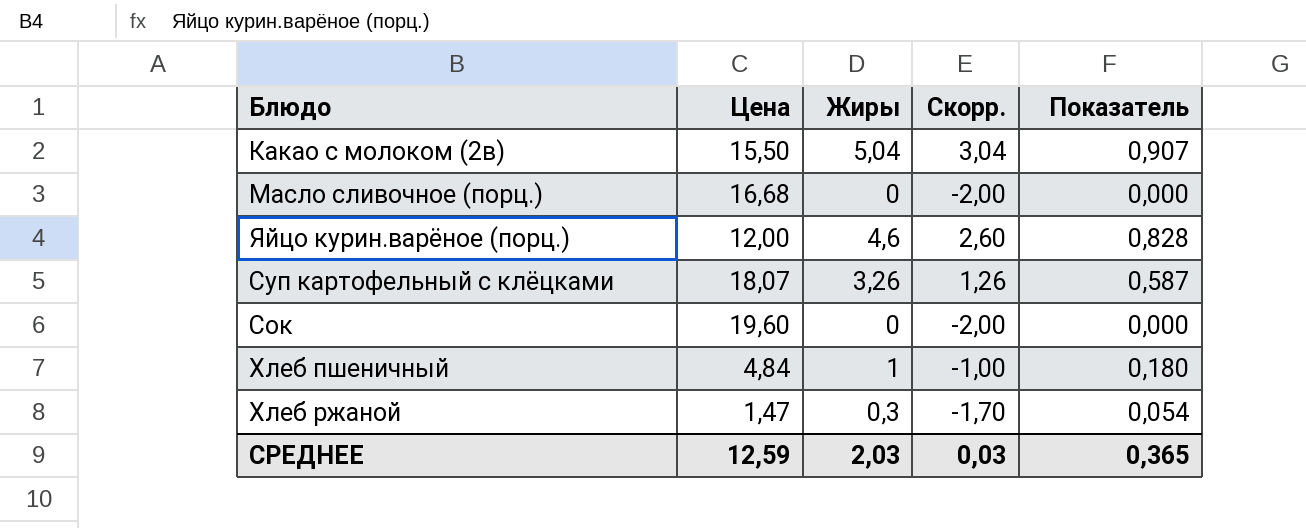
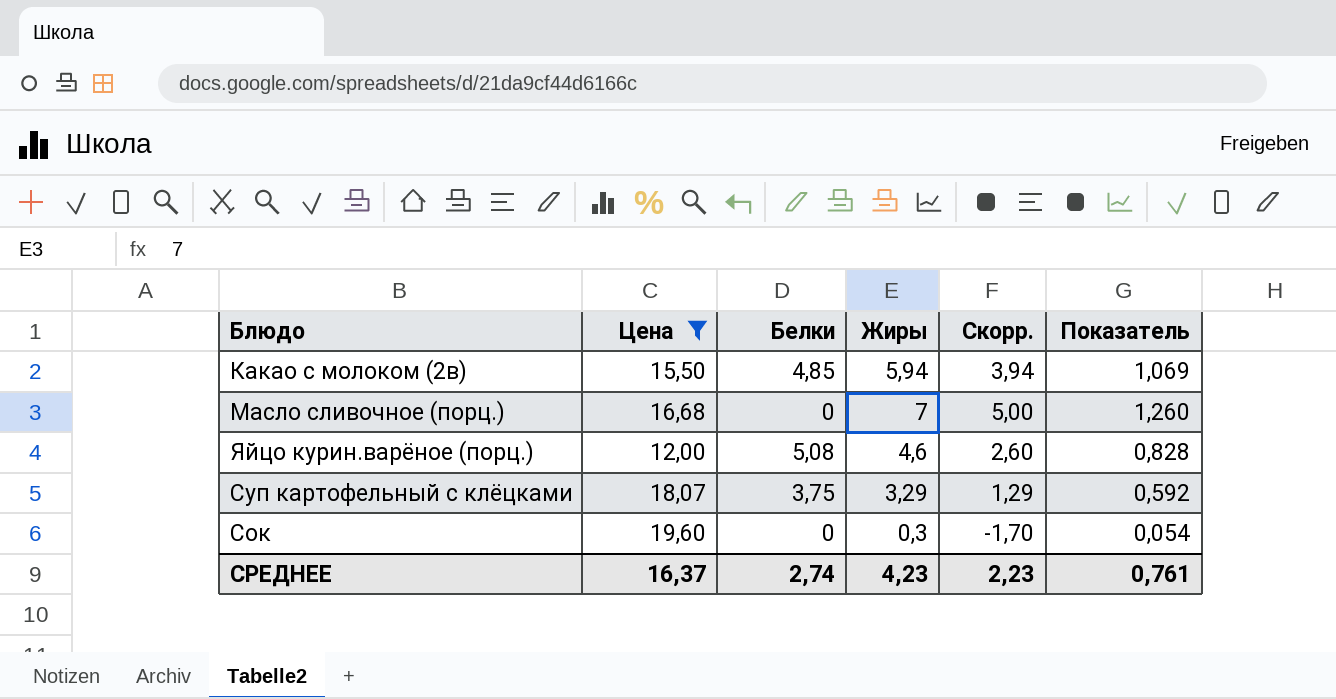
filter: none -> Цена >= 12,00
column Белки | position: none -> 3
Какао с молоком (2в) | Жиры: 5,04 -> 5,94
Какао с молоком (2в) | Скорр.: 3,04 -> 3,94
Какао с молоком (2в) | Показатель: 0,907 -> 1,069
Масло сливочное (порц.) | Жиры: 0 -> 7
Масло сливочное (порц.) | Скорр.: -2,00 -> 5,00
Масло сливочное (порц.) | Показатель: 0,000 -> 1,260
Суп картофельный с клёцками | Жиры: 3,26 -> 3,29
Суп картофельный с клёцками | Скорр.: 1,26 -> 1,29
Суп картофельный с клёцками | Показатель: 0,587 -> 0,592
Сок | Жиры: 0 -> 0,3
Сок | Скорр.: -2,00 -> -1,70
Сок | Показатель: 0,000 -> 0,054
СРЕДНЕЕ | Цена: 12,59 -> 16,37
СРЕДНЕЕ | Жиры: 2,03 -> 4,23
СРЕДНЕЕ | Скорр.: 0,03 -> 2,23
СРЕДНЕЕ | Показатель: 0,365 -> 0,761

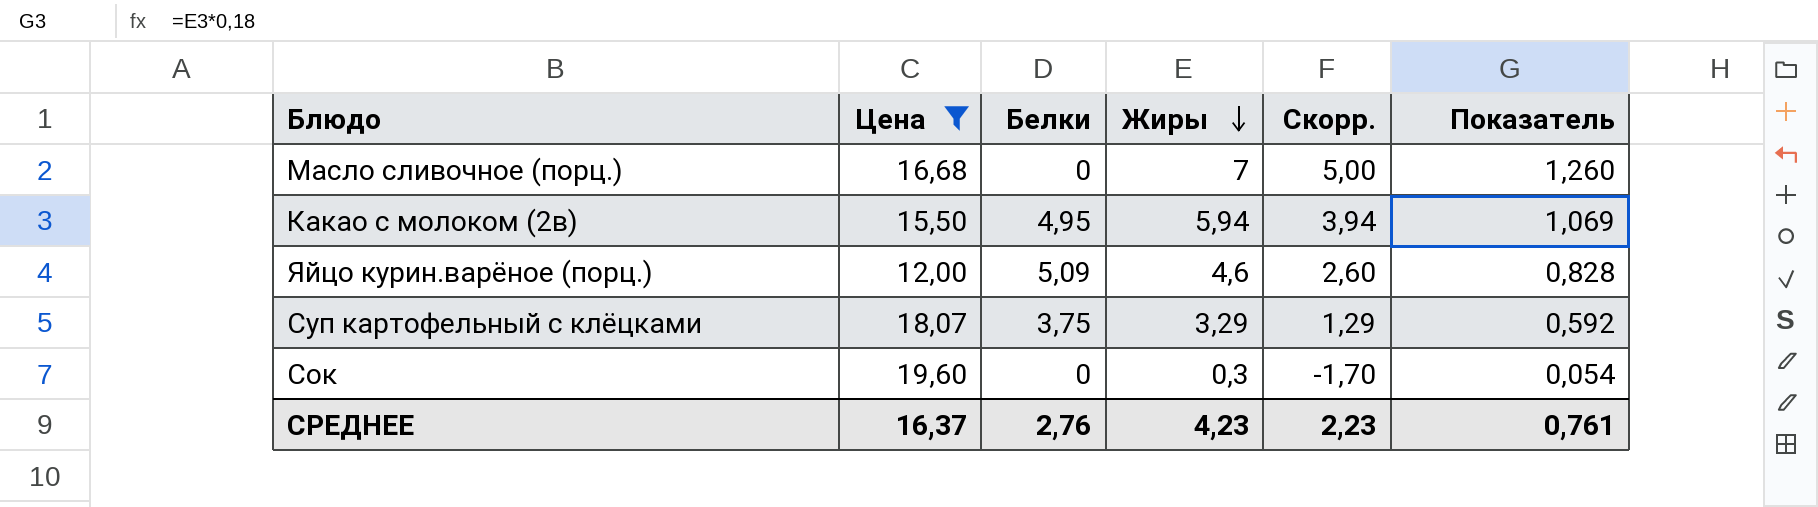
row order: none -> Жиры descending
Какао с молоком (2в) | Белки: 4,85 -> 4,95
Яйцо курин.варёное (порц.) | Белки: 5,08 -> 5,09
СРЕДНЕЕ | Белки: 2,74 -> 2,76

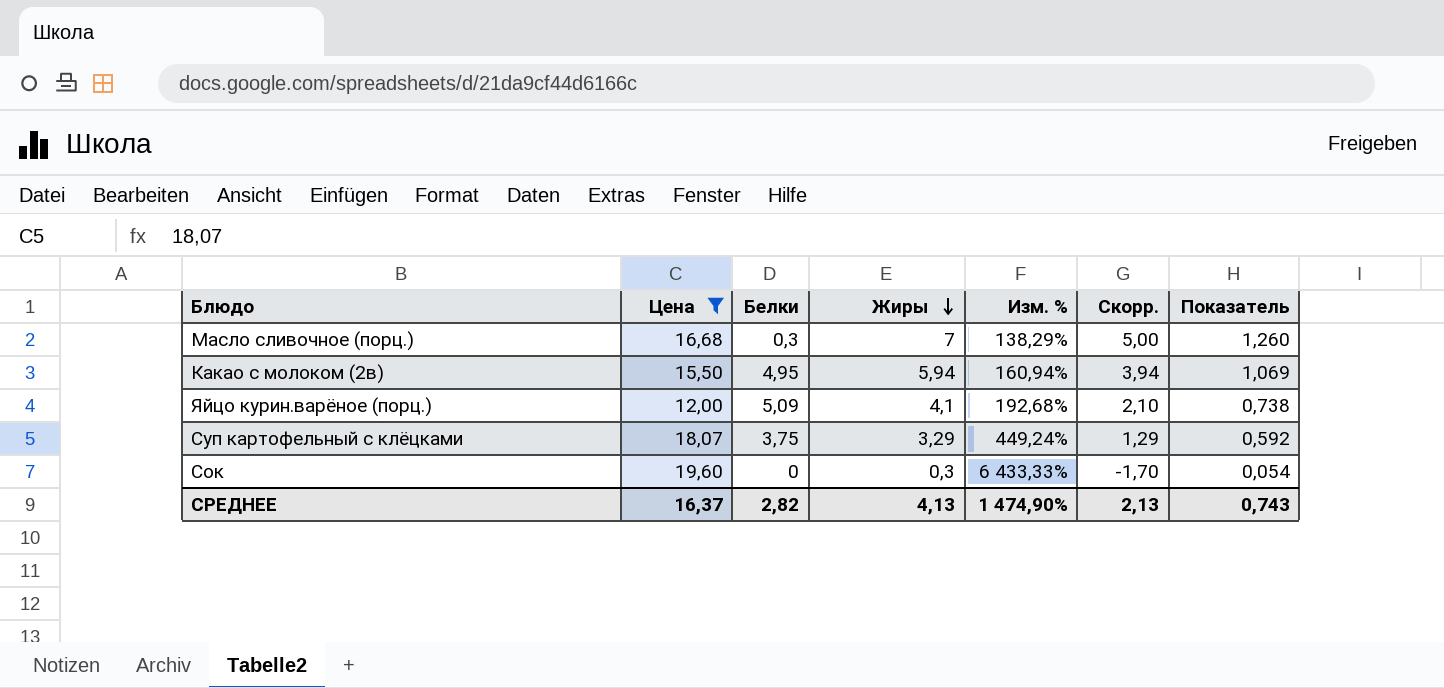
column Изм. % | formula: none -> ([Цена] - [Жиры]) / [Жиры]
Масло сливочное (порц.) | Белки: 0 -> 0,3
Яйцо курин.варёное (порц.) | Жиры: 4,6 -> 4,1
Яйцо курин.варёное (порц.) | Скорр.: 2,60 -> 2,10
Яйцо курин.варёное (порц.) | Показатель: 0,828 -> 0,738
СРЕДНЕЕ | Белки: 2,76 -> 2,82
СРЕДНЕЕ | Жиры: 4,23 -> 4,13
СРЕДНЕЕ | Скорр.: 2,23 -> 2,13
СРЕДНЕЕ | Показатель: 0,761 -> 0,743

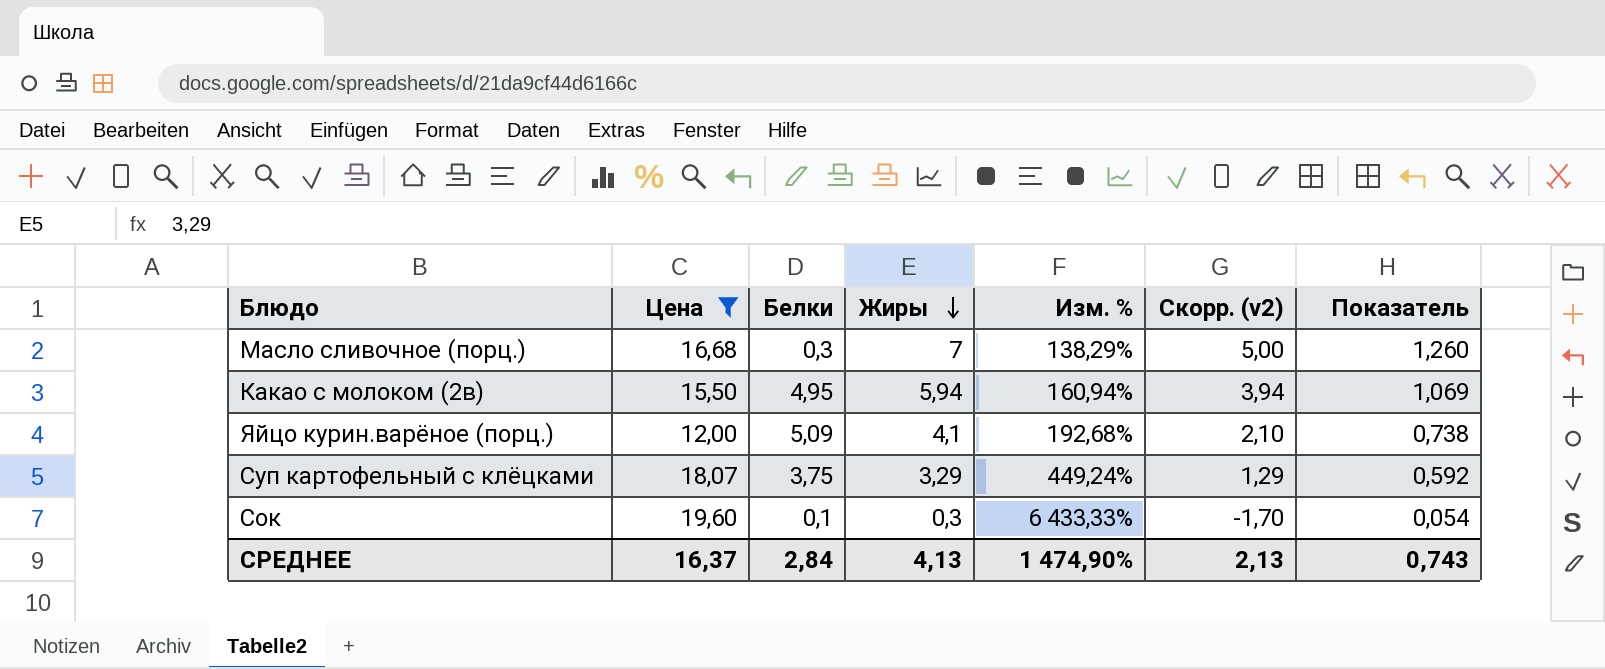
column name: Скорр. -> Скорр. (v2)
Сок | Белки: 0 -> 0,1
СРЕДНЕЕ | Белки: 2,82 -> 2,84

